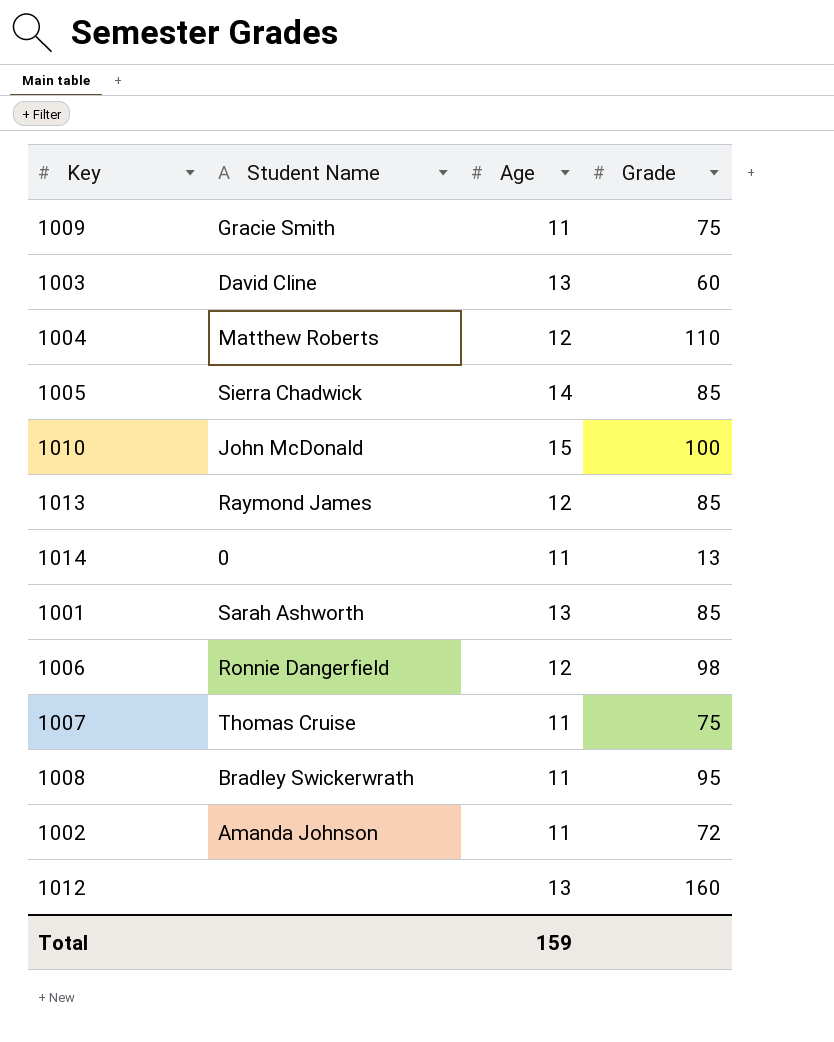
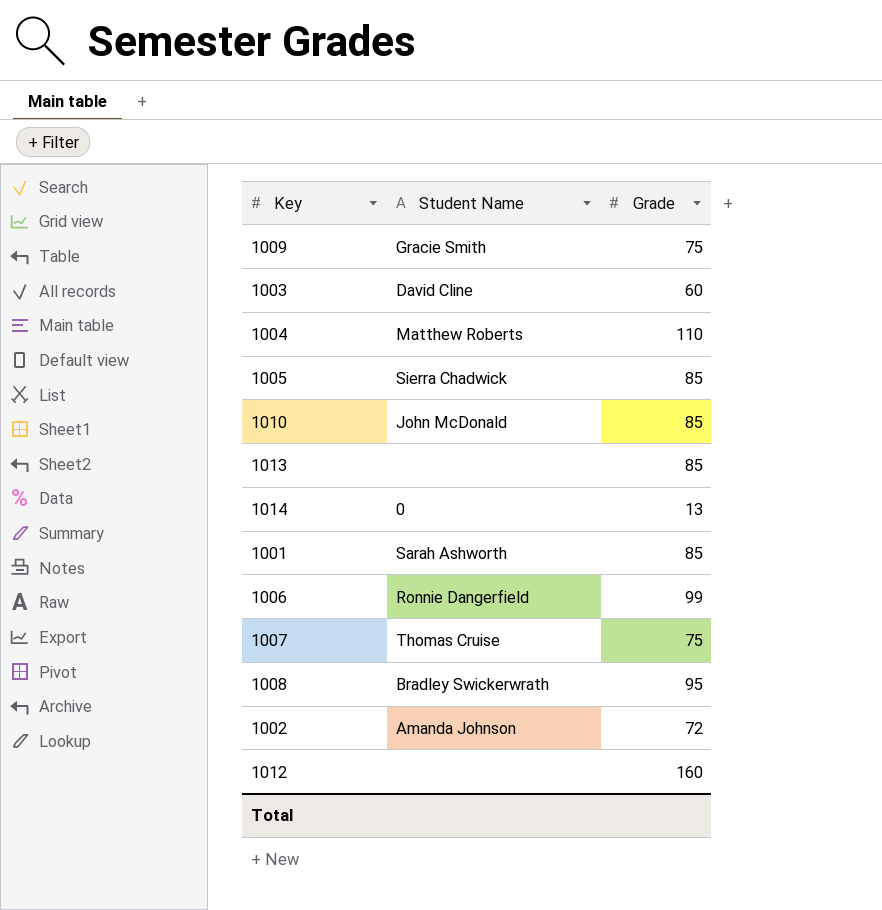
column Age | position: 3 -> none
1010 | Grade: 100 -> 85
1013 | Student Name: Raymond James -> none
1006 | Grade: 98 -> 99

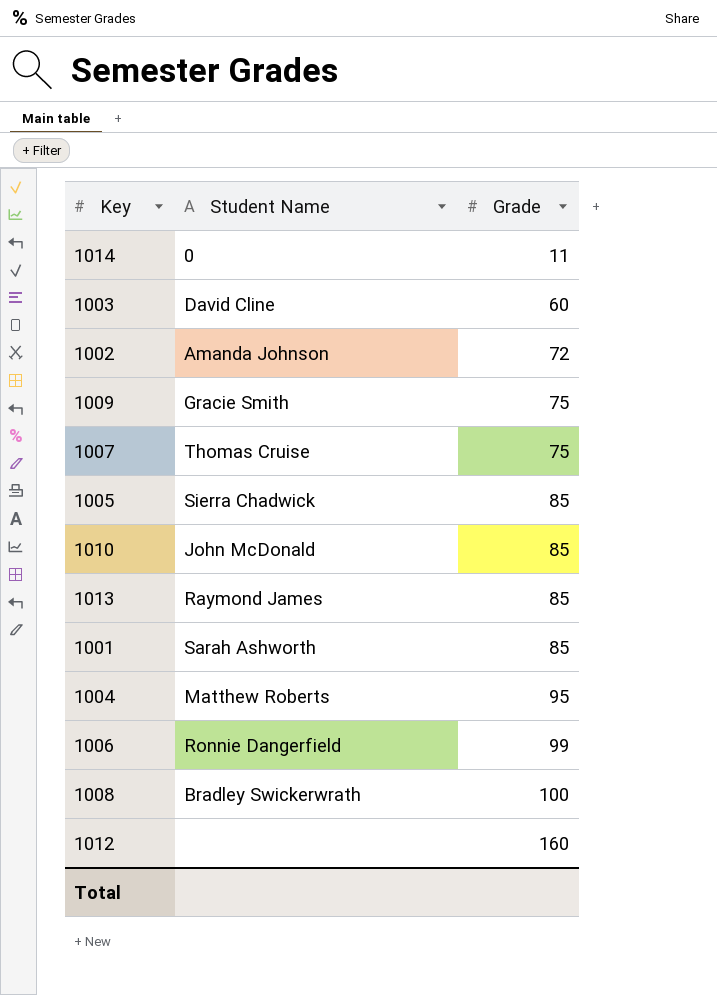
row order: none -> Grade ascending
1014 | Grade: 13 -> 11
1013 | Student Name: none -> Raymond James
1004 | Grade: 110 -> 95
1008 | Grade: 95 -> 100

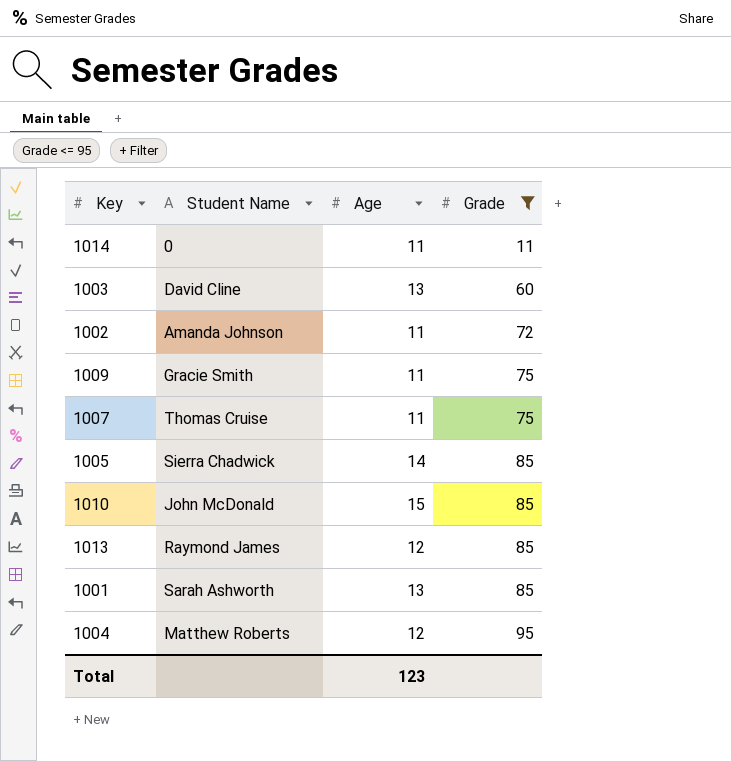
filter: none -> Grade <= 95
column Age | position: none -> 3

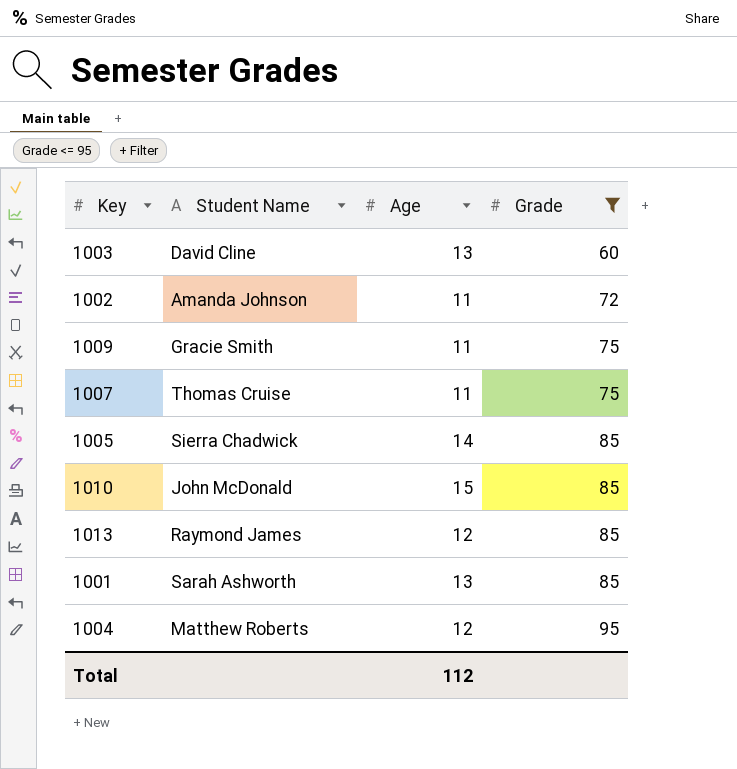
row 1014: 0 | 11 | 11 -> none
Total | Age: 123 -> 112

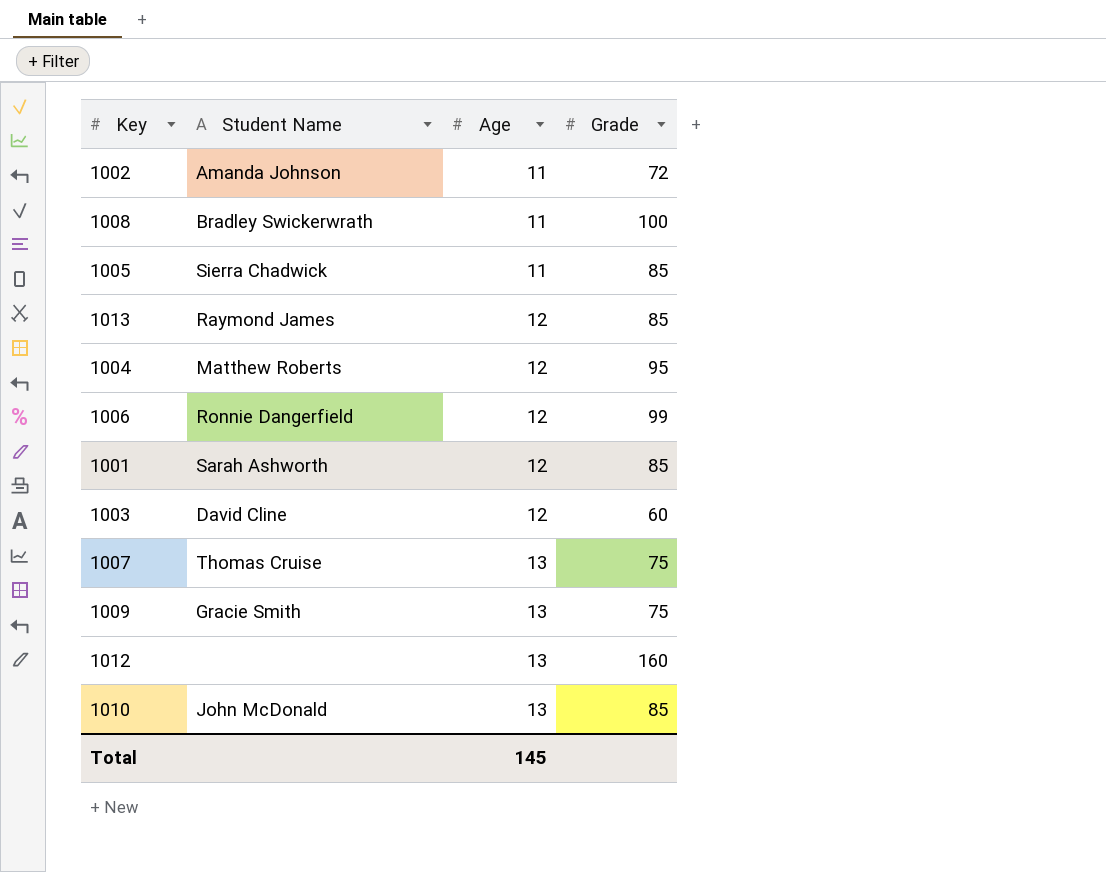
filter: Grade <= 95 -> none
row order: Grade ascending -> Age ascending
1005 | Age: 14 -> 11
1001 | Age: 13 -> 12
1003 | Age: 13 -> 12
1007 | Age: 11 -> 13
1009 | Age: 11 -> 13
1010 | Age: 15 -> 13
Total | Age: 112 -> 145

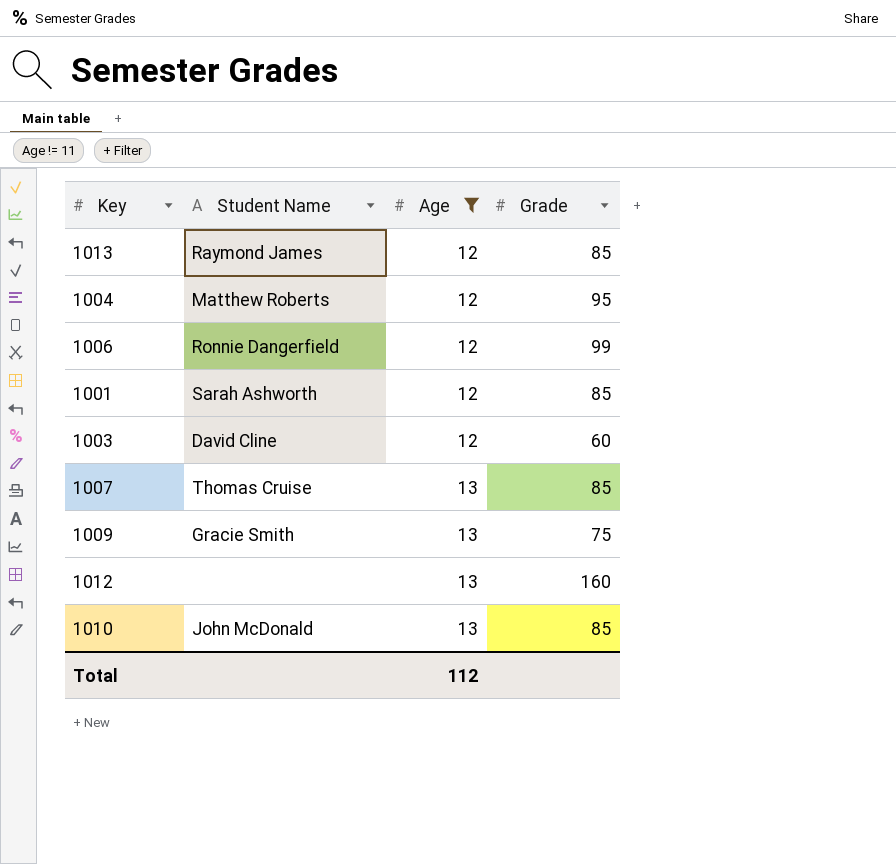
filter: none -> Age != 11
1007 | Grade: 75 -> 85
Total | Age: 145 -> 112

